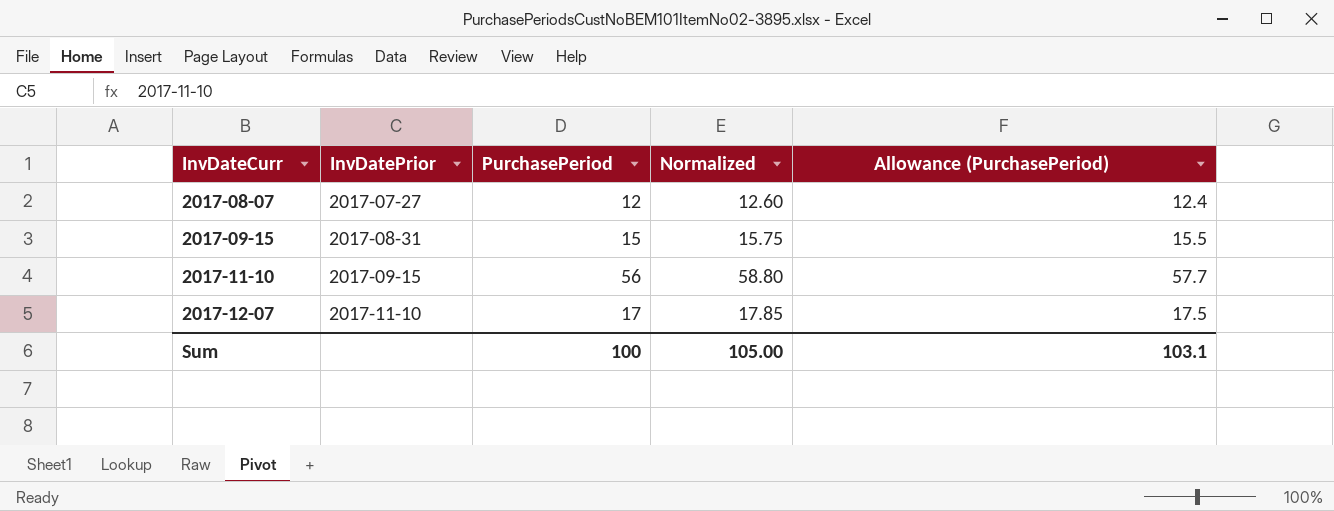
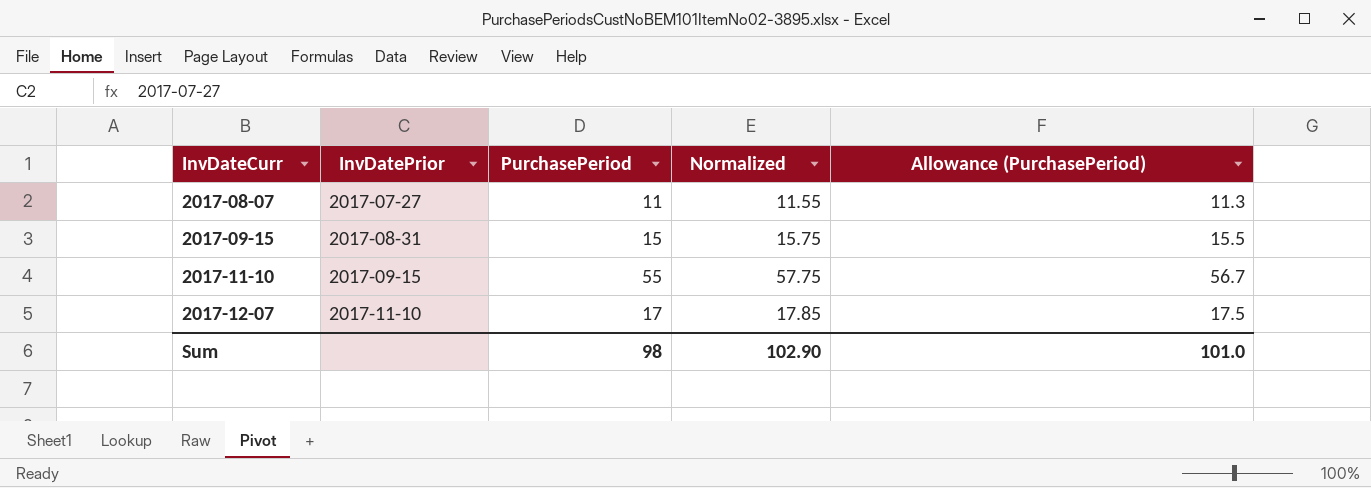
2017-08-07 | PurchasePeriod: 12 -> 11
2017-08-07 | Normalized: 12.60 -> 11.55
2017-08-07 | Allowance (PurchasePeriod): 12.4 -> 11.3
2017-11-10 | PurchasePeriod: 56 -> 55
2017-11-10 | Normalized: 58.80 -> 57.75
2017-11-10 | Allowance (PurchasePeriod): 57.7 -> 56.7
Sum | PurchasePeriod: 100 -> 98
Sum | Normalized: 105.00 -> 102.90
Sum | Allowance (PurchasePeriod): 103.1 -> 101.0

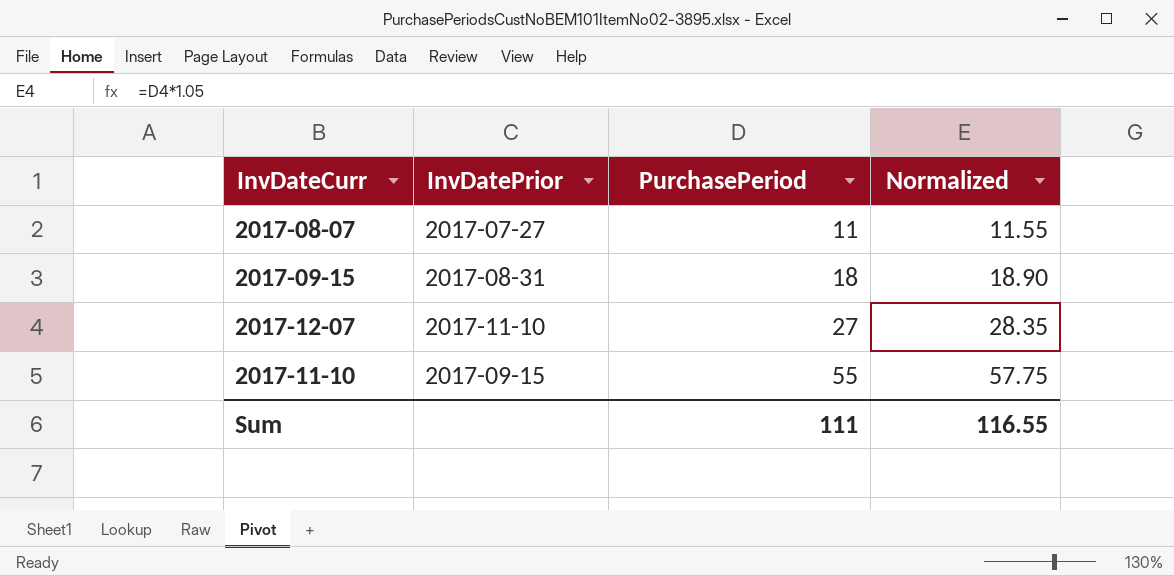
row order: InvDateCurr ascending -> PurchasePeriod ascending
column Allowance (PurchasePeriod) | formula: [PurchasePeriod] * 1.03 -> none
2017-09-15 | PurchasePeriod: 15 -> 18
2017-09-15 | Normalized: 15.75 -> 18.90
2017-12-07 | PurchasePeriod: 17 -> 27
2017-12-07 | Normalized: 17.85 -> 28.35
Sum | PurchasePeriod: 98 -> 111
Sum | Normalized: 102.90 -> 116.55

